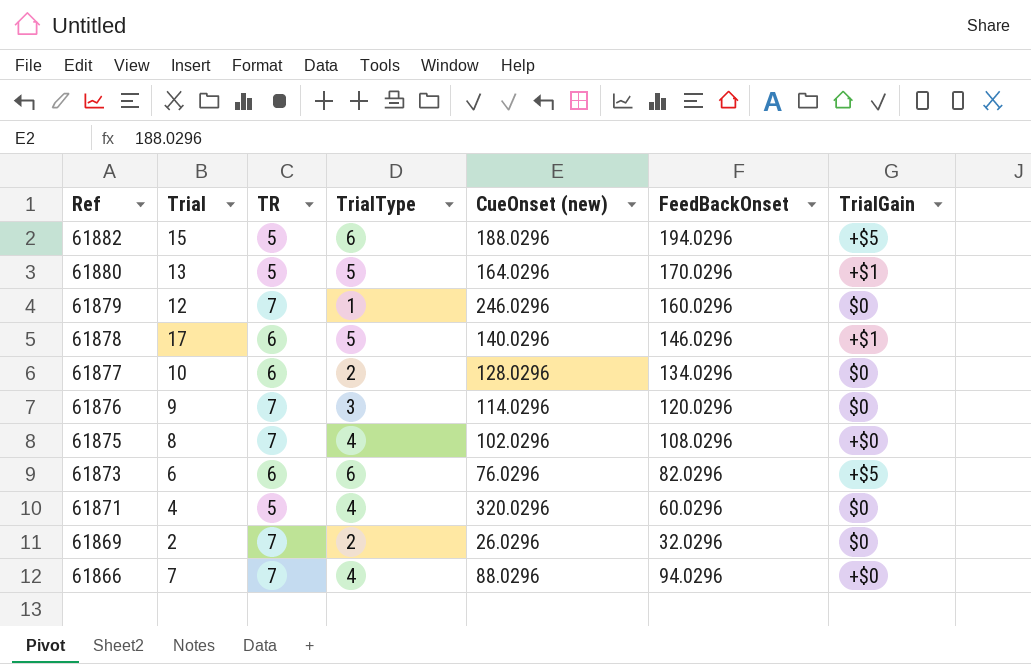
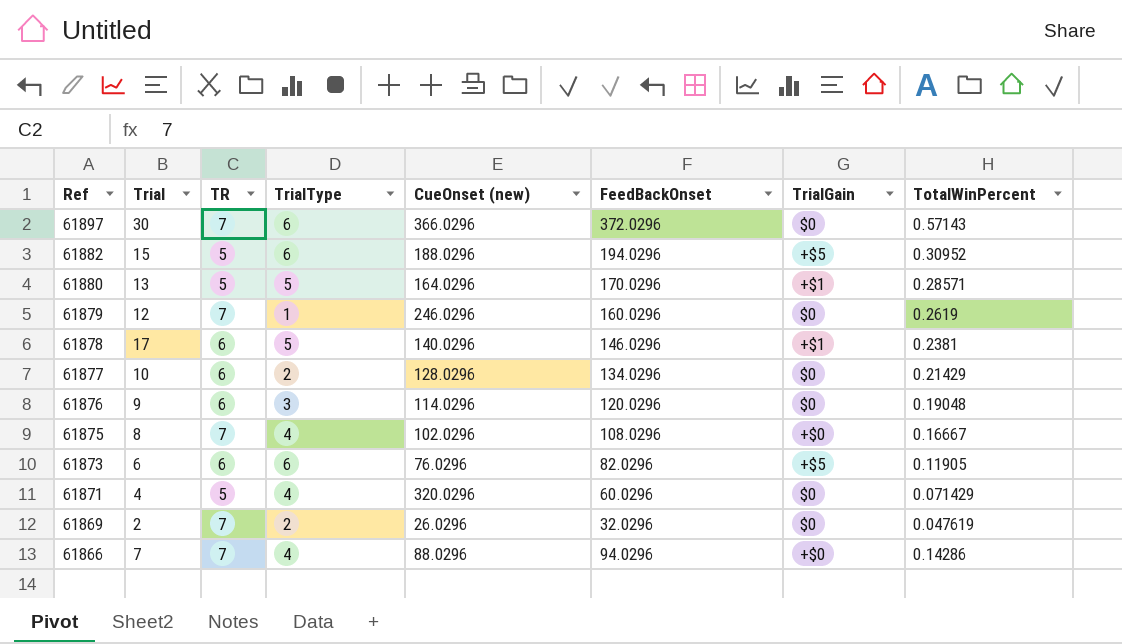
column TotalWinPercent | position: none -> 8
row 61897: none -> 30 | 7 | 6 | 366.0296 | 372.0296 | $0 | 0.57143
61876 | TR: 7 -> 6

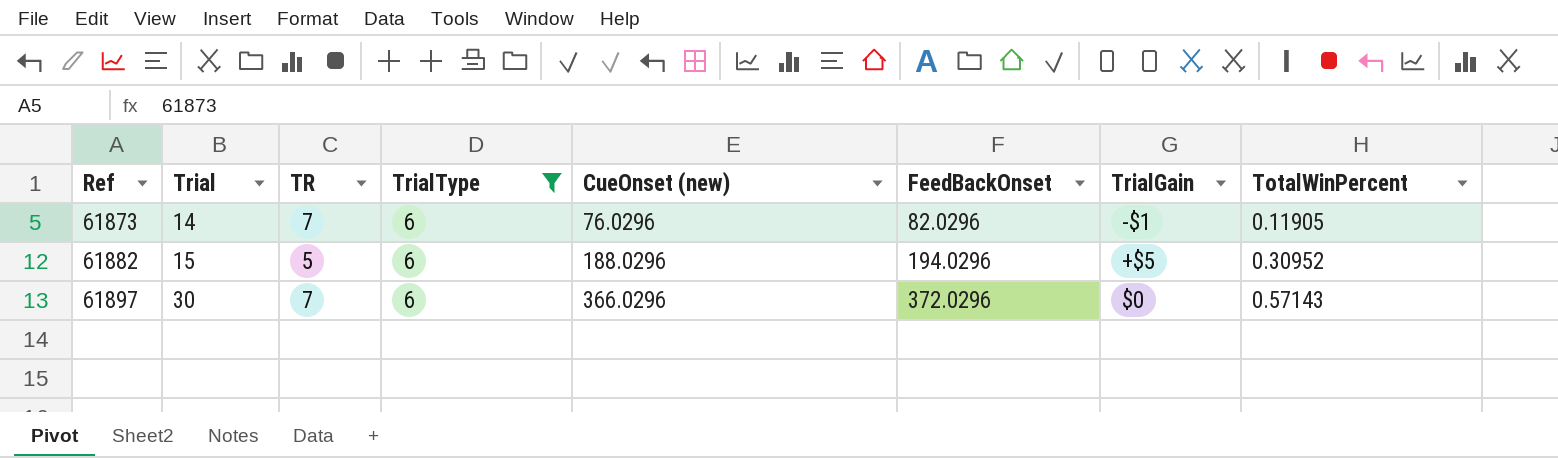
filter: none -> TrialType = 6
row order: Ref descending -> Ref ascending
61873 | Trial: 6 -> 14
61873 | TR: 6 -> 7
61873 | TrialGain: +$5 -> -$1

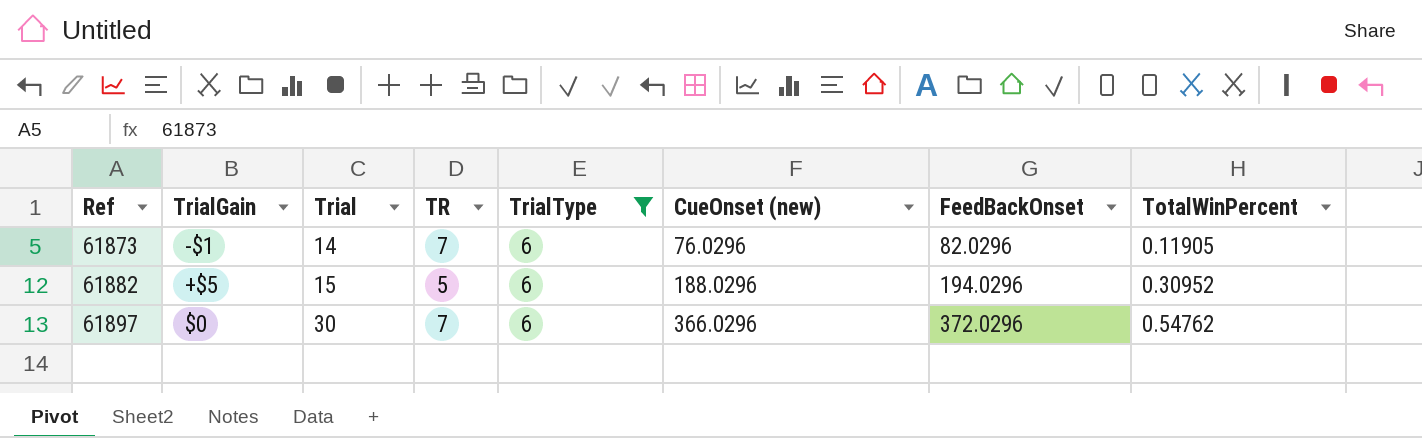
column TrialGain | position: 7 -> 2
61897 | TotalWinPercent: 0.57143 -> 0.54762

